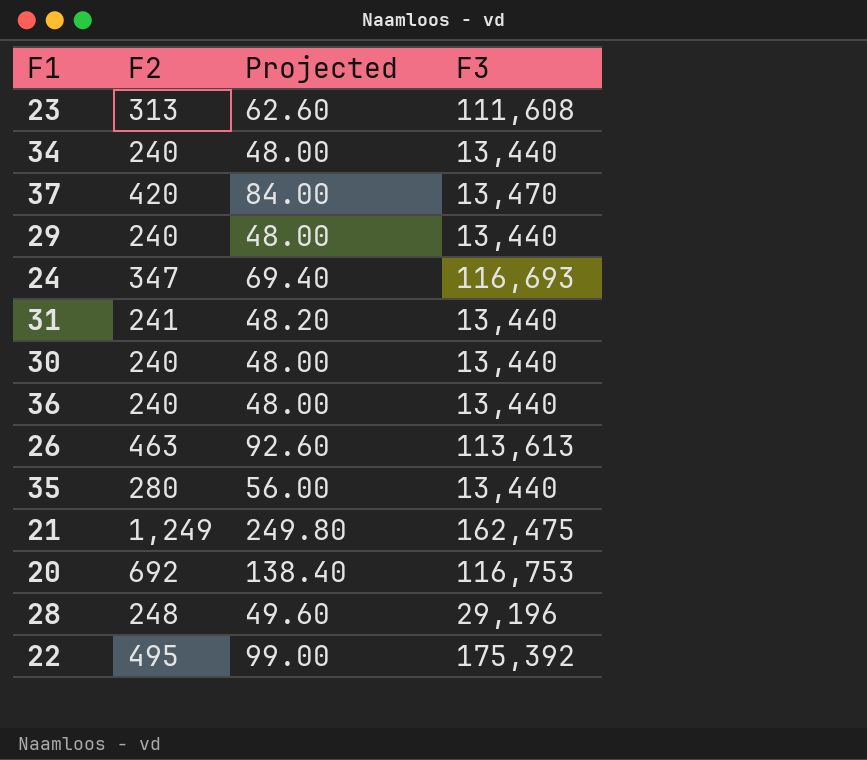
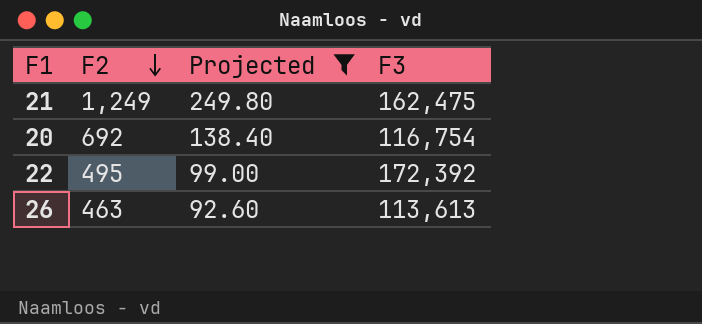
filter: none -> Projected >= 92.60
row order: none -> F2 descending
20 | F3: 116,753 -> 116,754
22 | F3: 175,392 -> 172,392

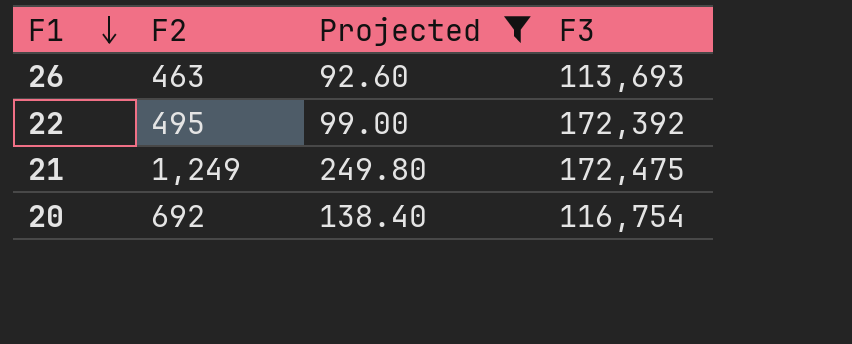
row order: F2 descending -> F1 descending
26 | F3: 113,613 -> 113,693
21 | F3: 162,475 -> 172,475

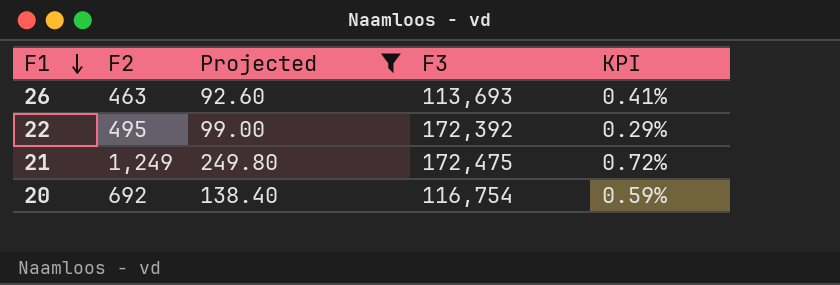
column KPI | formula: none -> [F2] / [F3]

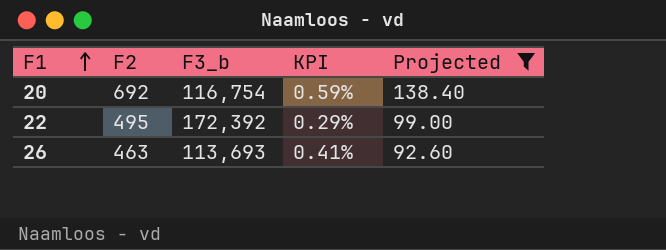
row order: F1 descending -> F1 ascending
column name: F3 -> F3_b
column Projected | position: 3 -> 5
row 21: 1,249 | 249.80 | 172,475 | 0.72% -> none

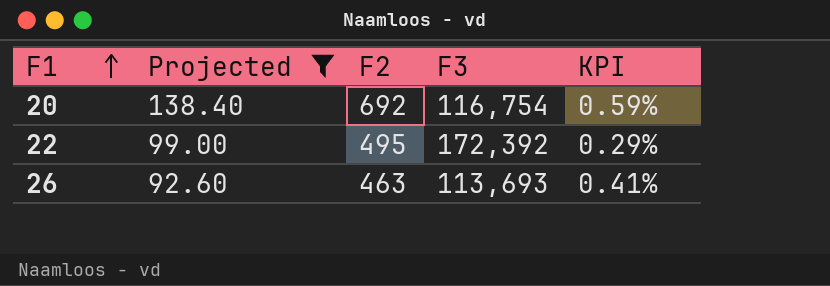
column Projected | position: 5 -> 2
column name: F3_b -> F3

